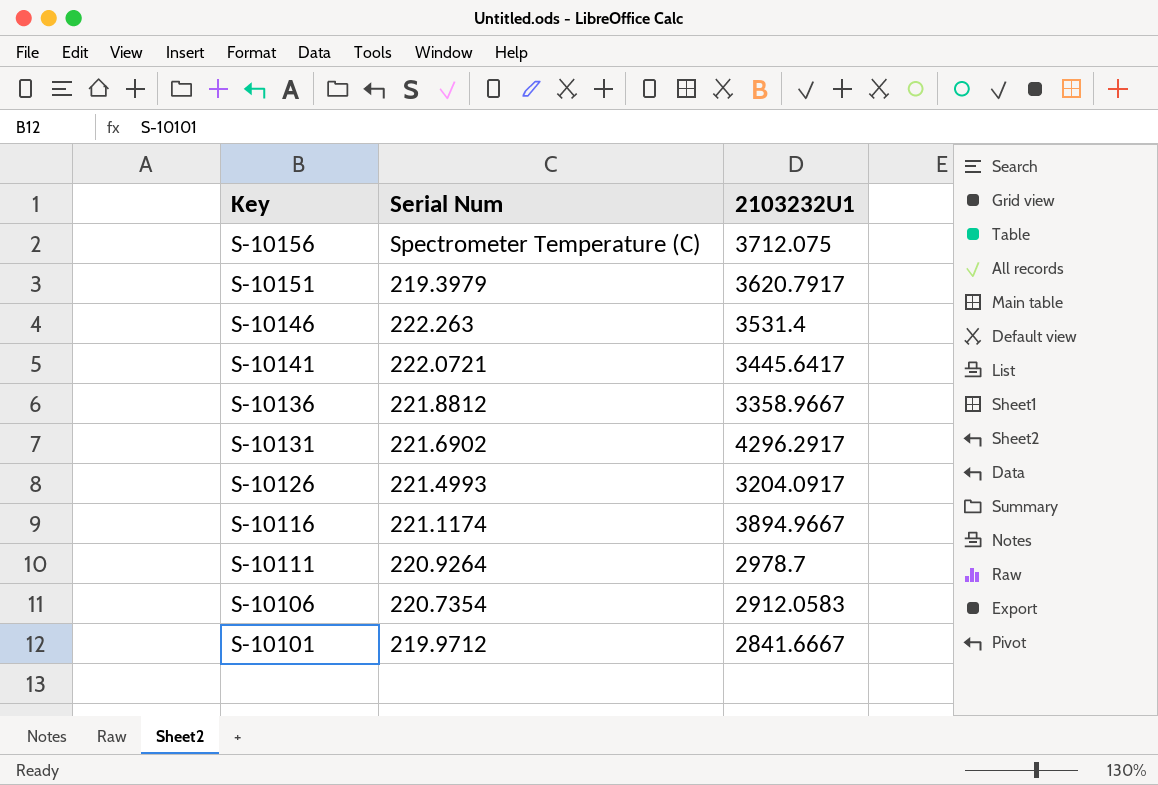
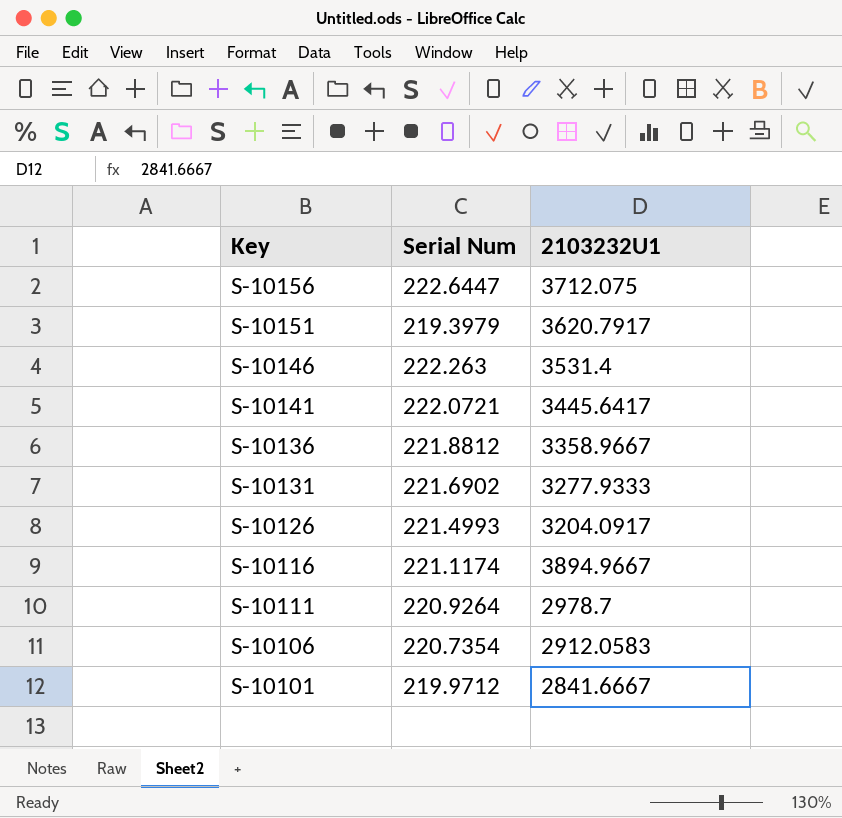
S-10156 | Serial Num: Spectrometer Temperature (C) -> 222.6447
S-10131 | 2103232U1: 4296.2917 -> 3277.9333

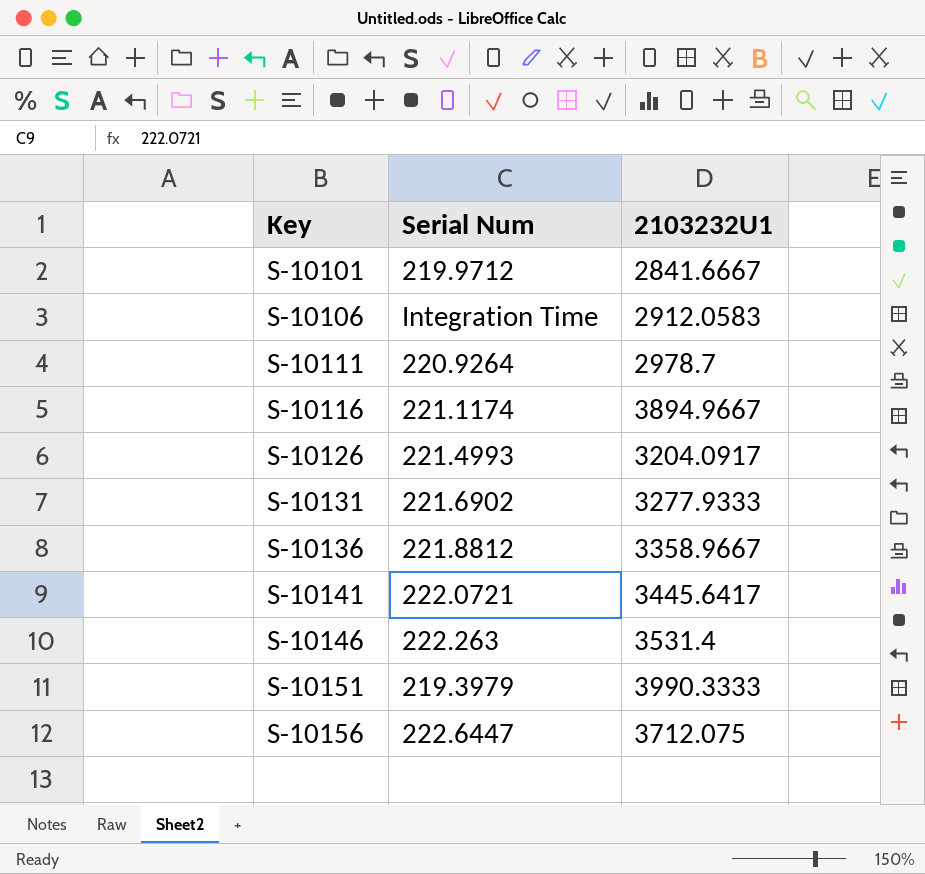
row order: Key descending -> Key ascending
S-10106 | Serial Num: 220.7354 -> Integration Time
S-10151 | 2103232U1: 3620.7917 -> 3990.3333

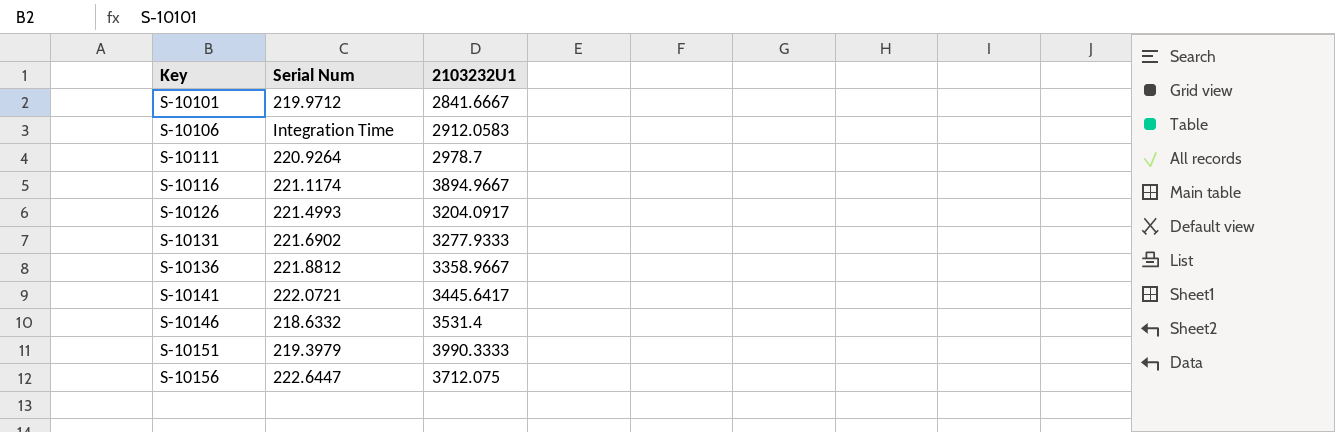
S-10146 | Serial Num: 222.263 -> 218.6332

